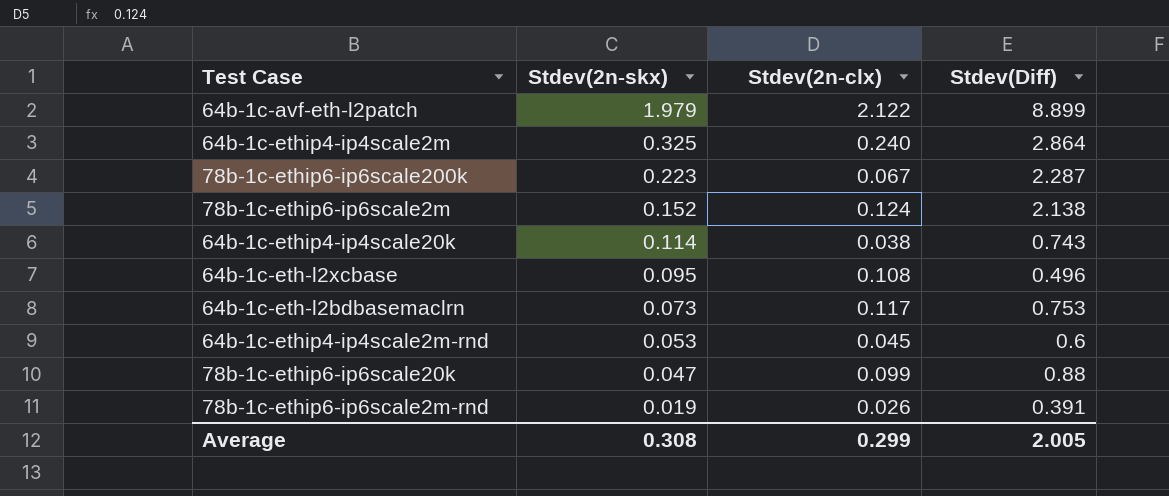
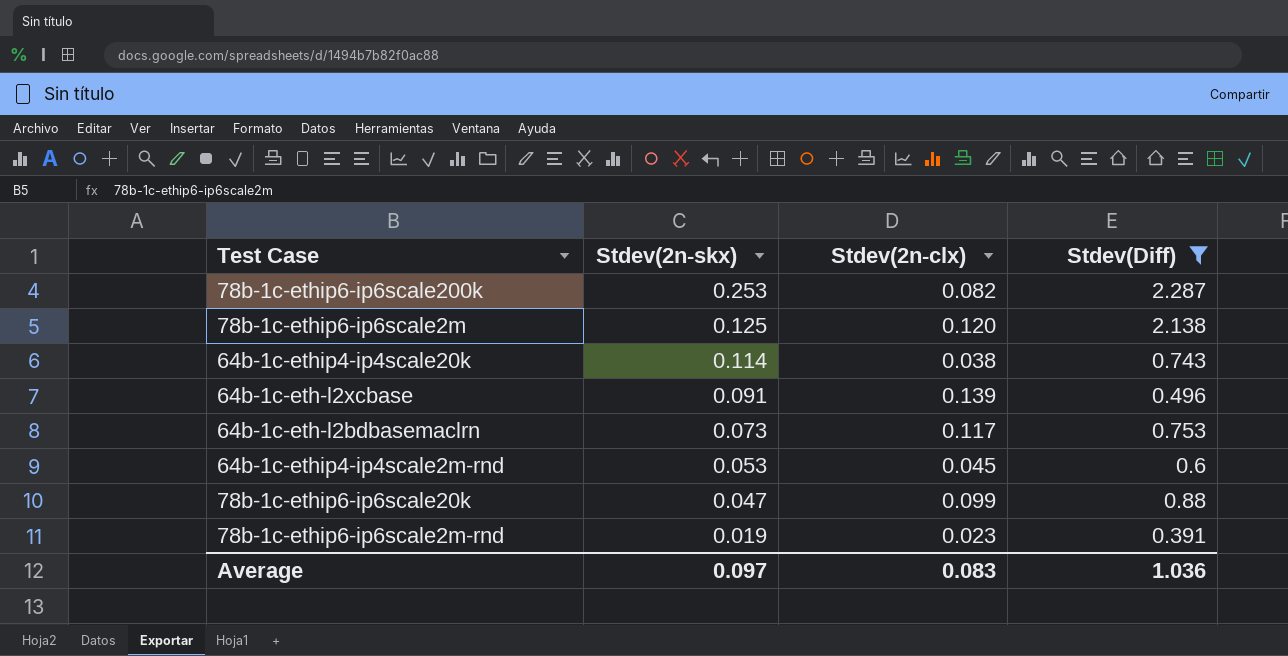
filter: none -> Stdev(Diff) <= 2.287
78b-1c-ethip6-ip6scale200k | Stdev(2n-skx): 0.223 -> 0.253
78b-1c-ethip6-ip6scale200k | Stdev(2n-clx): 0.067 -> 0.082
78b-1c-ethip6-ip6scale2m | Stdev(2n-skx): 0.152 -> 0.125
78b-1c-ethip6-ip6scale2m | Stdev(2n-clx): 0.124 -> 0.120
64b-1c-eth-l2xcbase | Stdev(2n-skx): 0.095 -> 0.091
64b-1c-eth-l2xcbase | Stdev(2n-clx): 0.108 -> 0.139
78b-1c-ethip6-ip6scale2m-rnd | Stdev(2n-clx): 0.026 -> 0.023
Average | Stdev(2n-skx): 0.308 -> 0.097
Average | Stdev(2n-clx): 0.299 -> 0.083
Average | Stdev(Diff): 2.005 -> 1.036

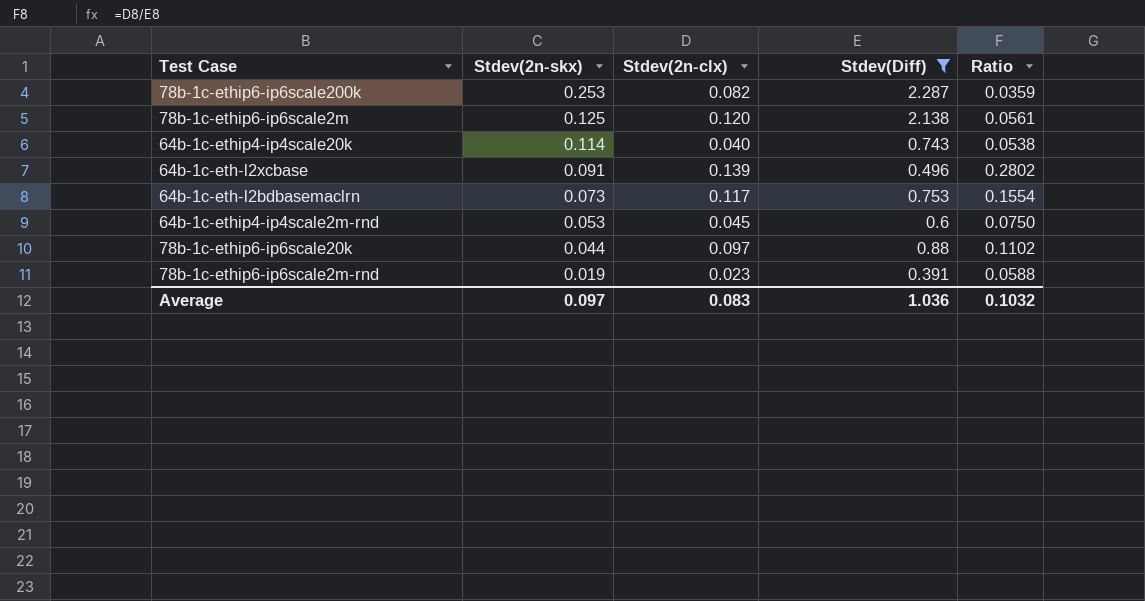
column Ratio | formula: none -> [Stdev(2n-clx)] / [Stdev(Diff)]
64b-1c-ethip4-ip4scale20k | Stdev(2n-clx): 0.038 -> 0.040
78b-1c-ethip6-ip6scale20k | Stdev(2n-skx): 0.047 -> 0.044
78b-1c-ethip6-ip6scale20k | Stdev(2n-clx): 0.099 -> 0.097

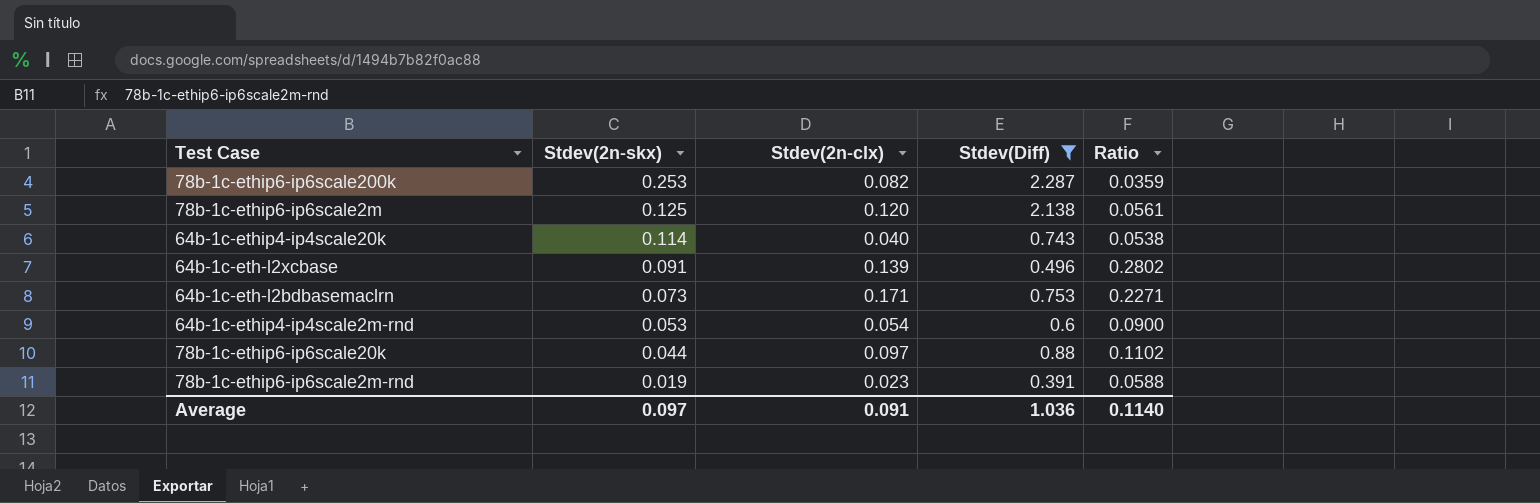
64b-1c-eth-l2bdbasemaclrn | Stdev(2n-clx): 0.117 -> 0.171
64b-1c-eth-l2bdbasemaclrn | Ratio: 0.1554 -> 0.2271
64b-1c-ethip4-ip4scale2m-rnd | Stdev(2n-clx): 0.045 -> 0.054
64b-1c-ethip4-ip4scale2m-rnd | Ratio: 0.0750 -> 0.0900
Average | Stdev(2n-clx): 0.083 -> 0.091
Average | Ratio: 0.1032 -> 0.1140

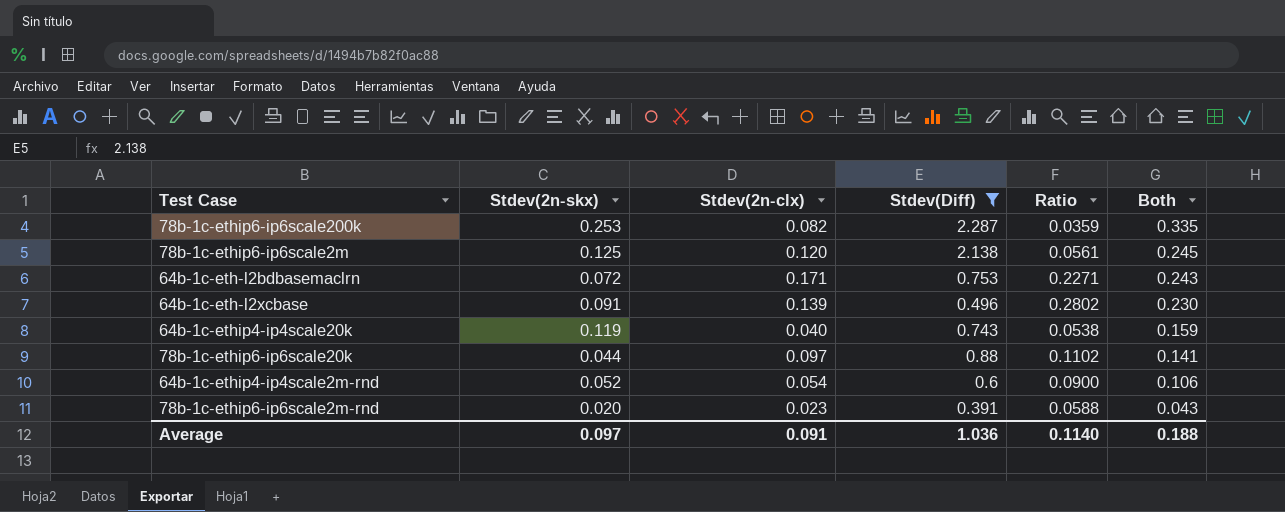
row order: Stdev(2n-skx) descending -> Both descending
column Both | formula: none -> [Stdev(2n-skx)] + [Stdev(2n-clx)]
64b-1c-eth-l2bdbasemaclrn | Stdev(2n-skx): 0.073 -> 0.072
64b-1c-ethip4-ip4scale20k | Stdev(2n-skx): 0.114 -> 0.119
64b-1c-ethip4-ip4scale2m-rnd | Stdev(2n-skx): 0.053 -> 0.052
78b-1c-ethip6-ip6scale2m-rnd | Stdev(2n-skx): 0.019 -> 0.020

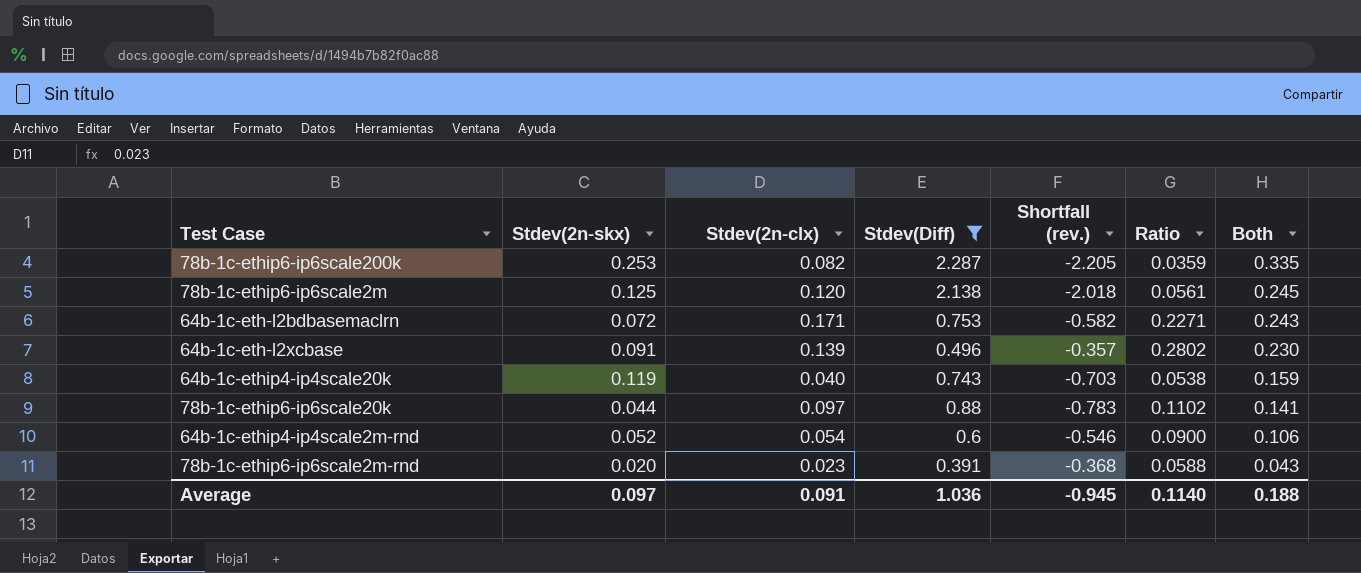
column Shortfall (rev.) | formula: none -> [Stdev(2n-clx)] - [Stdev(Diff)]

